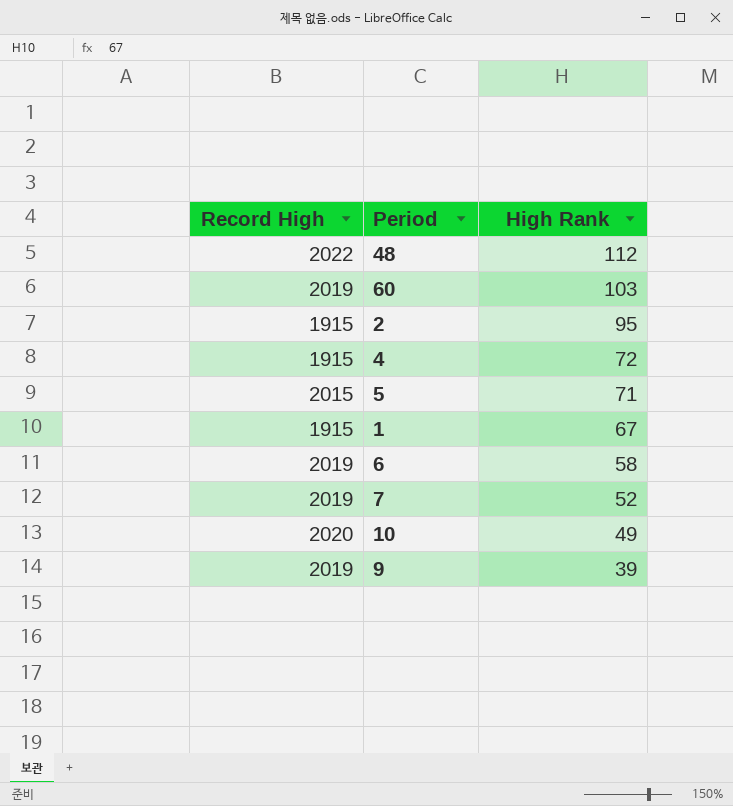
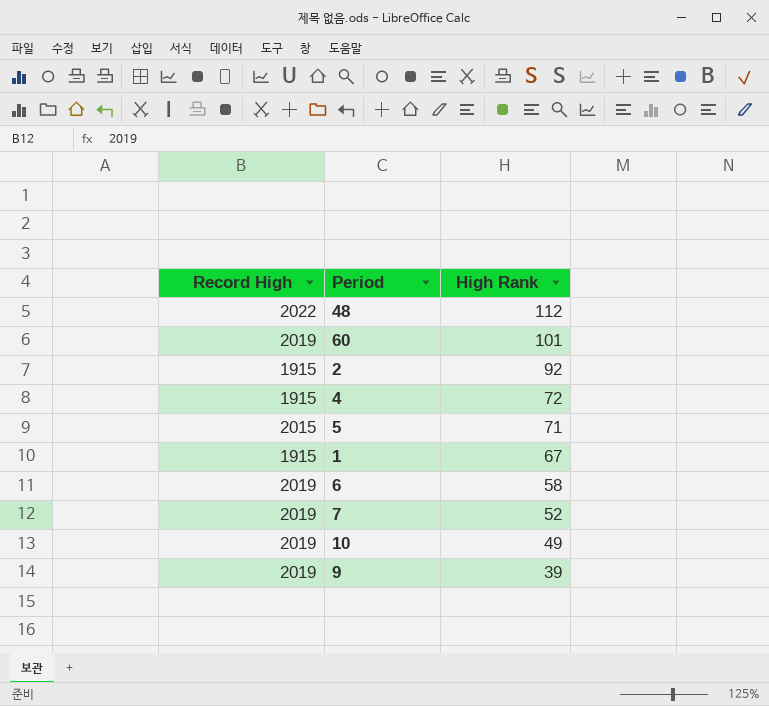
60 | High Rank: 103 -> 101
2 | High Rank: 95 -> 92
10 | Record High: 2020 -> 2019

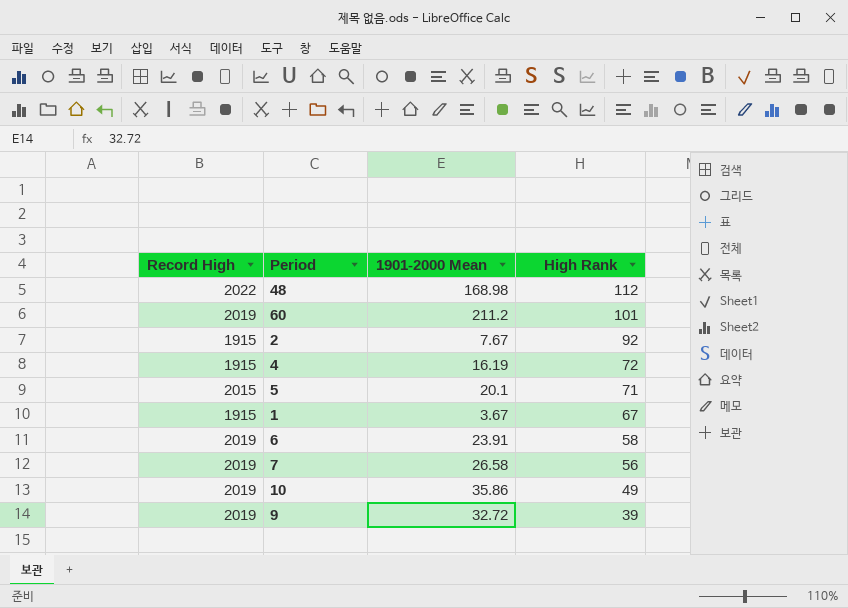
column 1901-2000 Mean | position: none -> 3
7 | High Rank: 52 -> 56

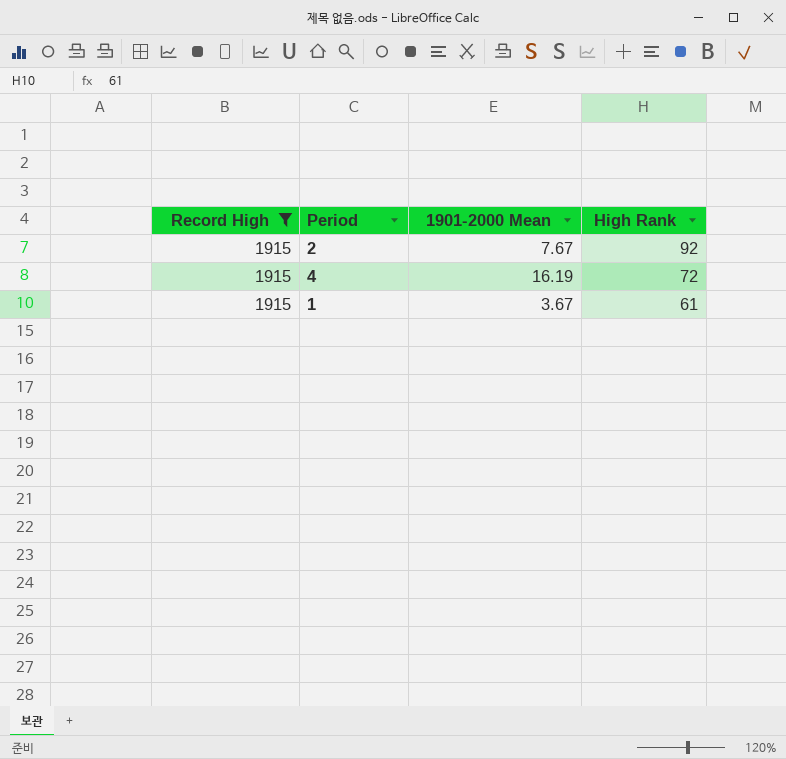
filter: none -> Record High = 1915
1 | High Rank: 67 -> 61

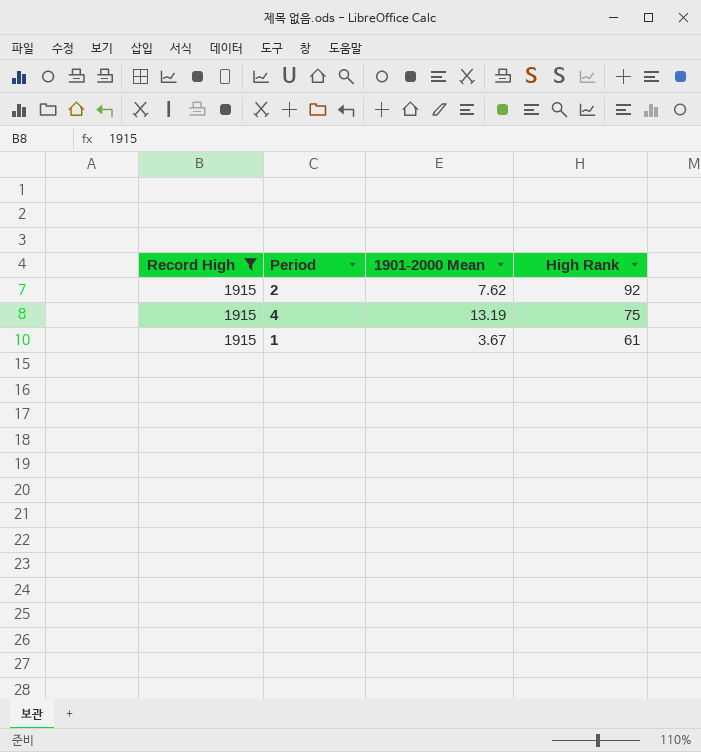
2 | 1901-2000 Mean: 7.67 -> 7.62
4 | 1901-2000 Mean: 16.19 -> 13.19
4 | High Rank: 72 -> 75

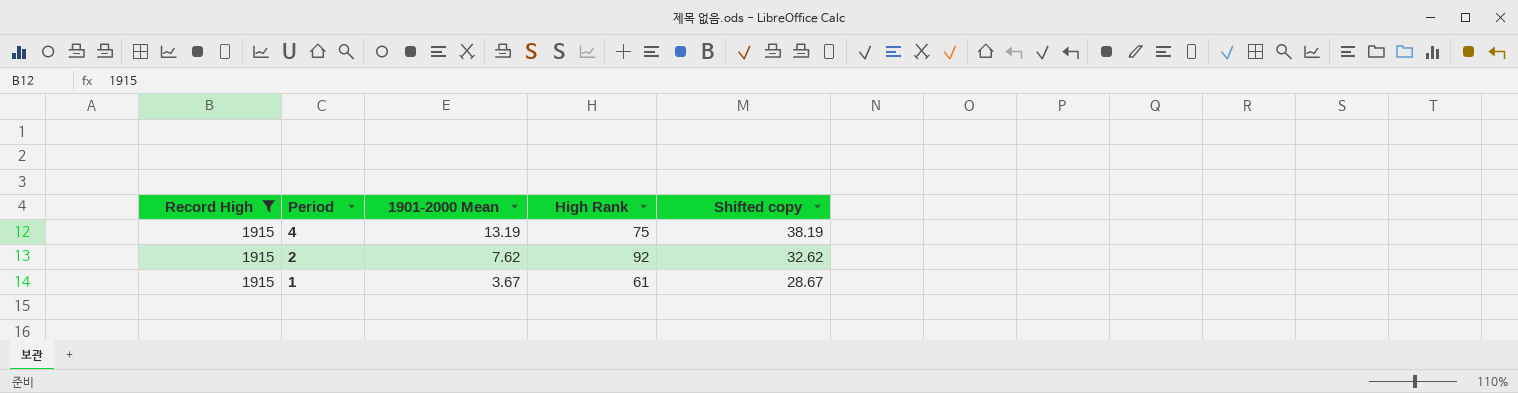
row order: High Rank descending -> Period descending
column Shifted copy | formula: none -> [1901-2000 Mean] + 25

